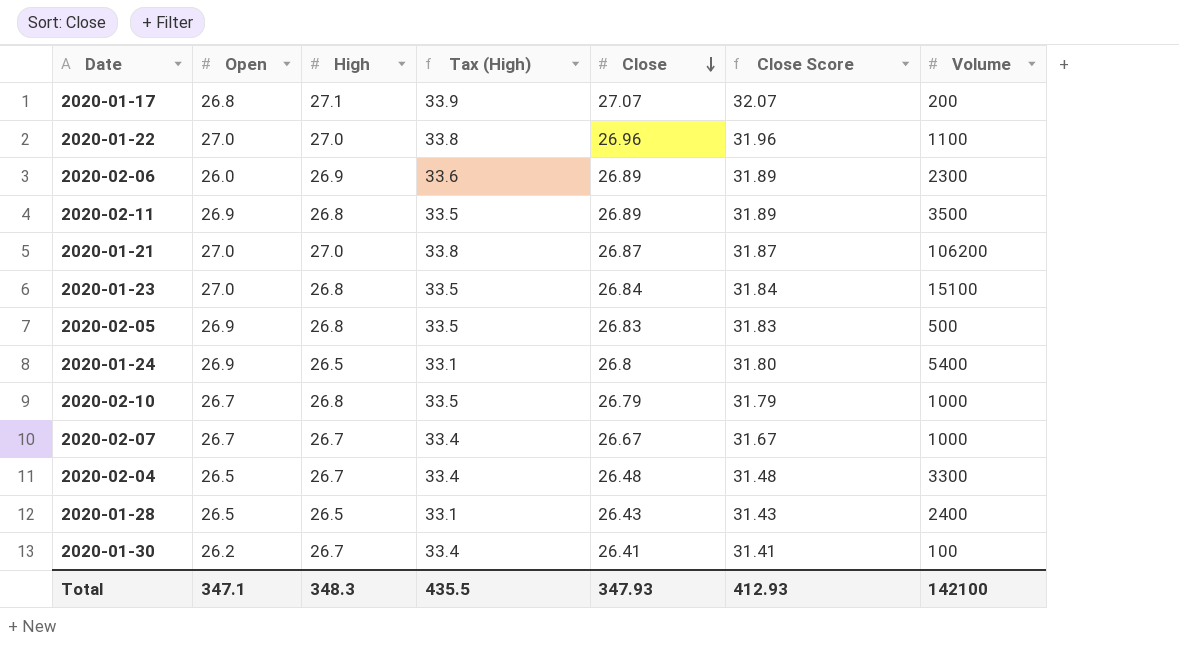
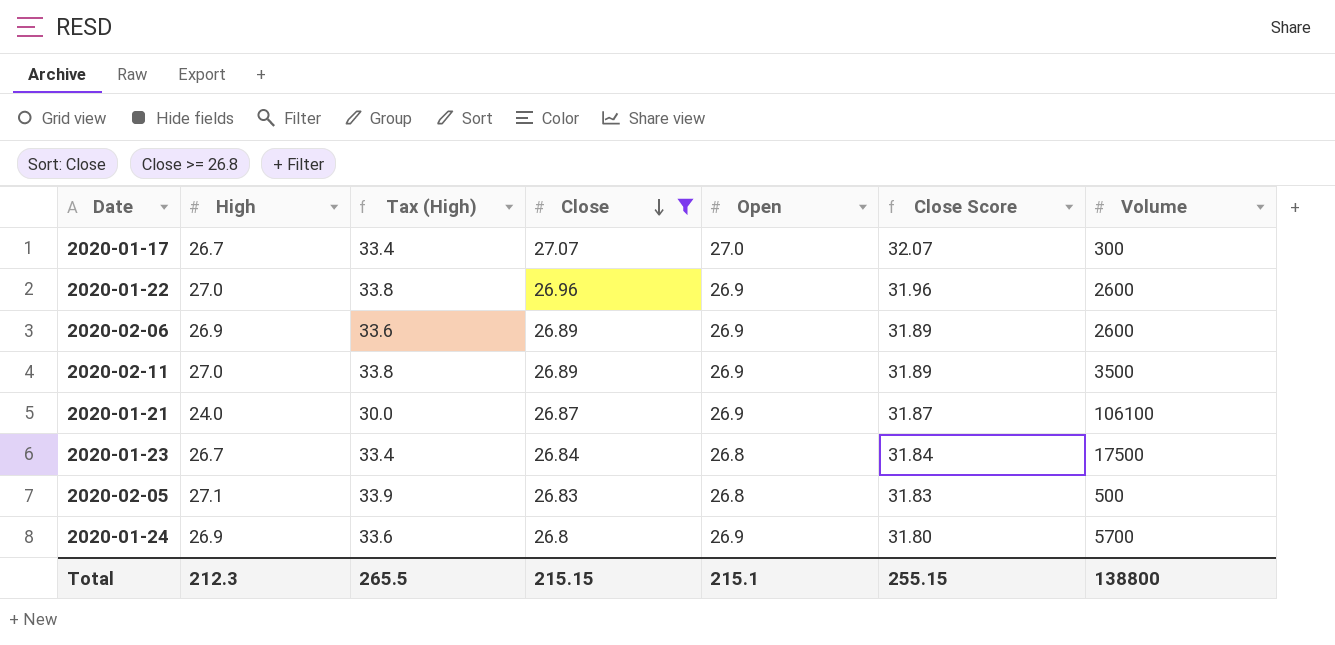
filter: none -> Close >= 26.8
column Open | position: 2 -> 5
2020-01-17 | High: 27.1 -> 26.7
2020-01-17 | Tax (High): 33.9 -> 33.4
2020-01-17 | Open: 26.8 -> 27.0
2020-01-17 | Volume: 200 -> 300
2020-01-22 | Open: 27.0 -> 26.9
2020-01-22 | Volume: 1100 -> 2600
2020-02-06 | Open: 26.0 -> 26.9
2020-02-06 | Volume: 2300 -> 2600
2020-02-11 | High: 26.8 -> 27.0
2020-02-11 | Tax (High): 33.5 -> 33.8
2020-01-21 | High: 27.0 -> 24.0
2020-01-21 | Tax (High): 33.8 -> 30.0
2020-01-21 | Open: 27.0 -> 26.9
2020-01-21 | Volume: 106200 -> 106100
2020-01-23 | High: 26.8 -> 26.7
2020-01-23 | Tax (High): 33.5 -> 33.4
2020-01-23 | Open: 27.0 -> 26.8
2020-01-23 | Volume: 15100 -> 17500
2020-02-05 | High: 26.8 -> 27.1
2020-02-05 | Tax (High): 33.5 -> 33.9
2020-02-05 | Open: 26.9 -> 26.8
2020-01-24 | High: 26.5 -> 26.9
2020-01-24 | Tax (High): 33.1 -> 33.6
2020-01-24 | Volume: 5400 -> 5700
Total | High: 348.3 -> 212.3
Total | Tax (High): 435.5 -> 265.5
Total | Close: 347.93 -> 215.15
Total | Open: 347.1 -> 215.1
Total | Close Score: 412.93 -> 255.15
Total | Volume: 142100 -> 138800

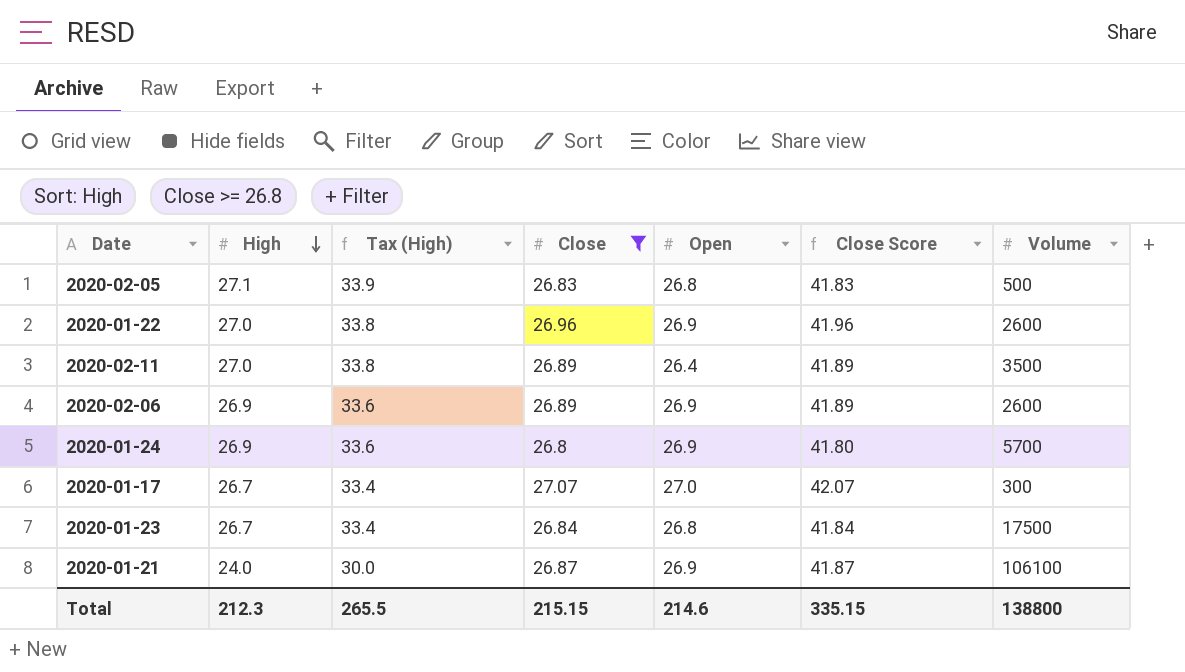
row order: Close descending -> High descending
column Close Score | formula: [Close] + 5 -> [Close] + 15
2020-02-11 | Open: 26.9 -> 26.4
Total | Open: 215.1 -> 214.6
Total | Close Score: 255.15 -> 335.15

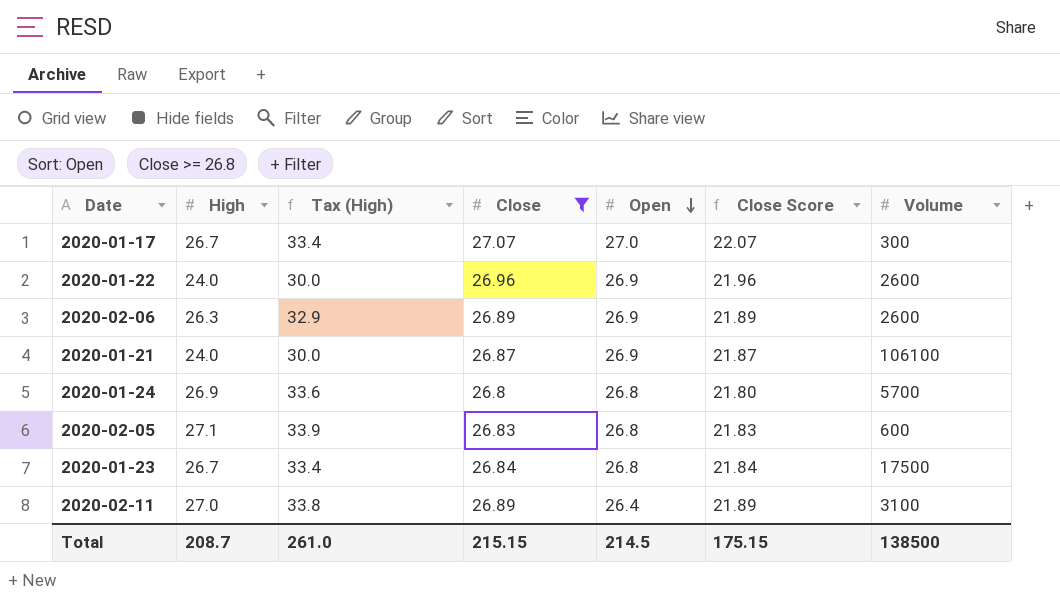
row order: High descending -> Open descending
column Close Score | formula: [Close] + 15 -> [Close] - 5
2020-01-22 | High: 27.0 -> 24.0
2020-01-22 | Tax (High): 33.8 -> 30.0
2020-02-06 | High: 26.9 -> 26.3
2020-02-06 | Tax (High): 33.6 -> 32.9
2020-01-24 | Open: 26.9 -> 26.8
2020-02-05 | Volume: 500 -> 600
2020-02-11 | Volume: 3500 -> 3100
Total | High: 212.3 -> 208.7
Total | Tax (High): 265.5 -> 261.0
Total | Open: 214.6 -> 214.5
Total | Close Score: 335.15 -> 175.15
Total | Volume: 138800 -> 138500

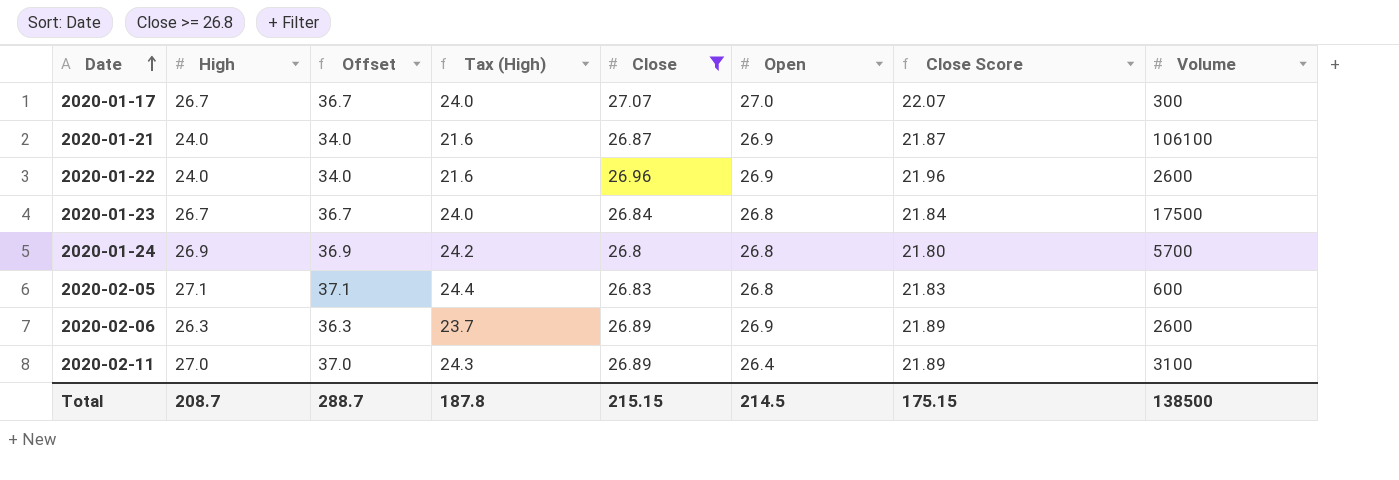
row order: Open descending -> Date ascending
column Offset | formula: none -> [High] + 10
column Tax (High) | formula: [High] * 1.25 -> [High] * 0.9
Total | Tax (High): 261.0 -> 187.8

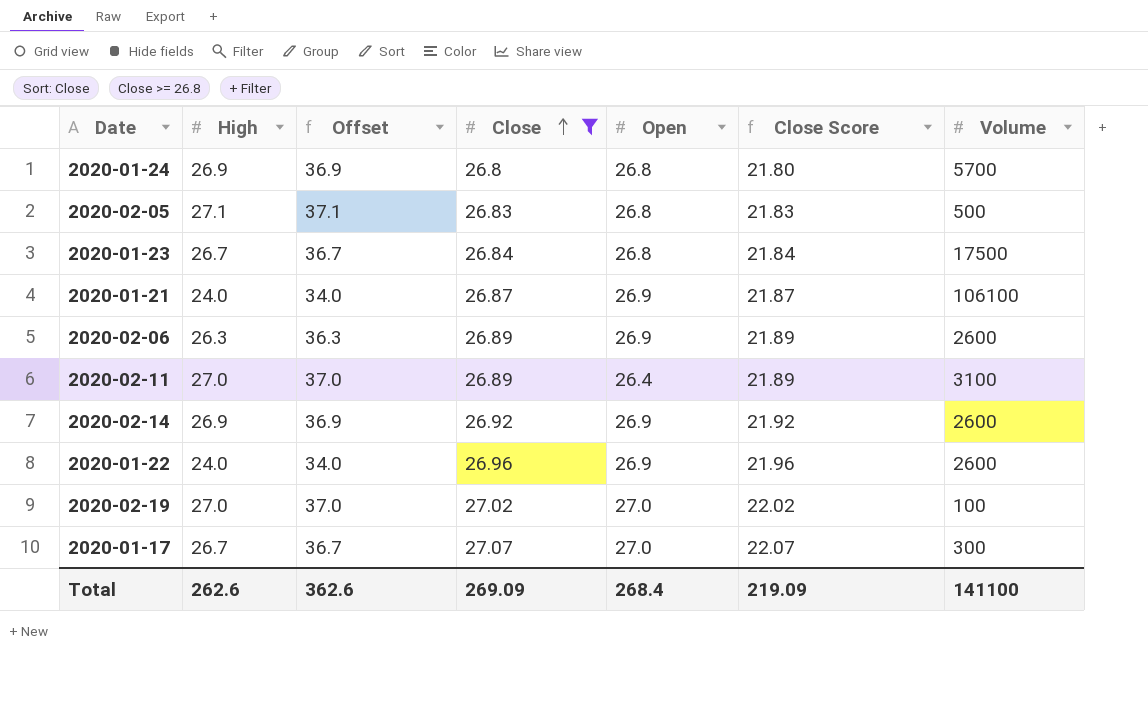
row order: Date ascending -> Close ascending
column Tax (High) | formula: [High] * 0.9 -> none
2020-02-05 | Volume: 600 -> 500
row 2020-02-14: none -> 26.9 | 36.9 | 26.92 | 26.9 | 21.92 | 2600
row 2020-02-19: none -> 27.0 | 37.0 | 27.02 | 27.0 | 22.02 | 100
Total | High: 208.7 -> 262.6
Total | Offset: 288.7 -> 362.6
Total | Close: 215.15 -> 269.09
Total | Open: 214.5 -> 268.4
Total | Close Score: 175.15 -> 219.09
Total | Volume: 138500 -> 141100

